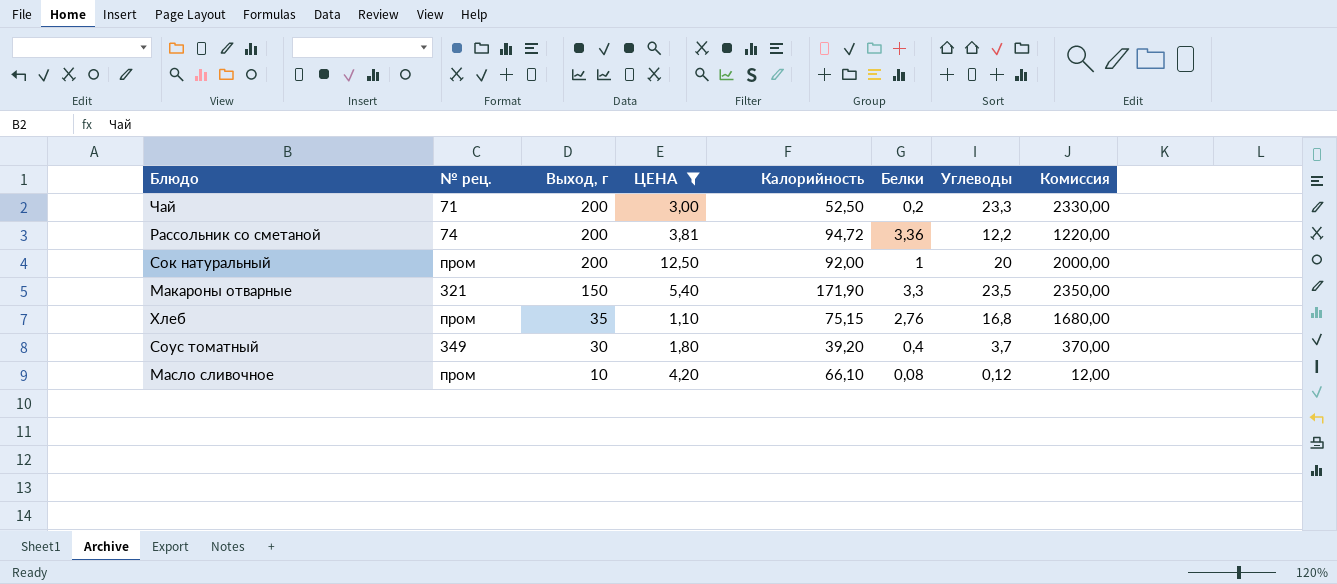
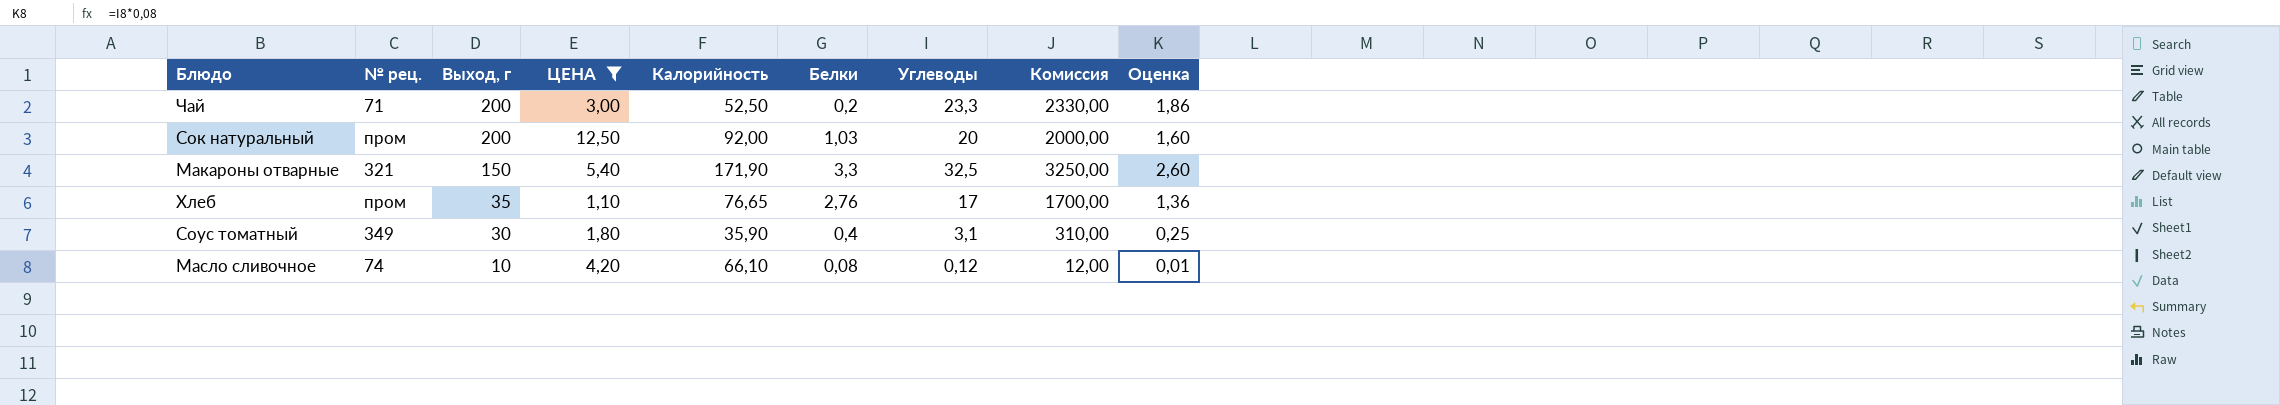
column Оценка | formula: none -> [Углеводы] * 0,08
row Рассольник со сметаной: 74 | 200 | 3,81 | 94,72 | 3,36 | 12,2 | 1220,00 -> none
Сок натуральный | Белки: 1 -> 1,03
Макароны отварные | Углеводы: 23,5 -> 32,5
Макароны отварные | Комиссия: 2350,00 -> 3250,00
Хлеб | Калорийность: 75,15 -> 76,65
Хлеб | Углеводы: 16,8 -> 17
Хлеб | Комиссия: 1680,00 -> 1700,00
Соус томатный | Калорийность: 39,20 -> 35,90
Соус томатный | Углеводы: 3,7 -> 3,1
Соус томатный | Комиссия: 370,00 -> 310,00
Масло сливочное | № рец.: пром -> 74

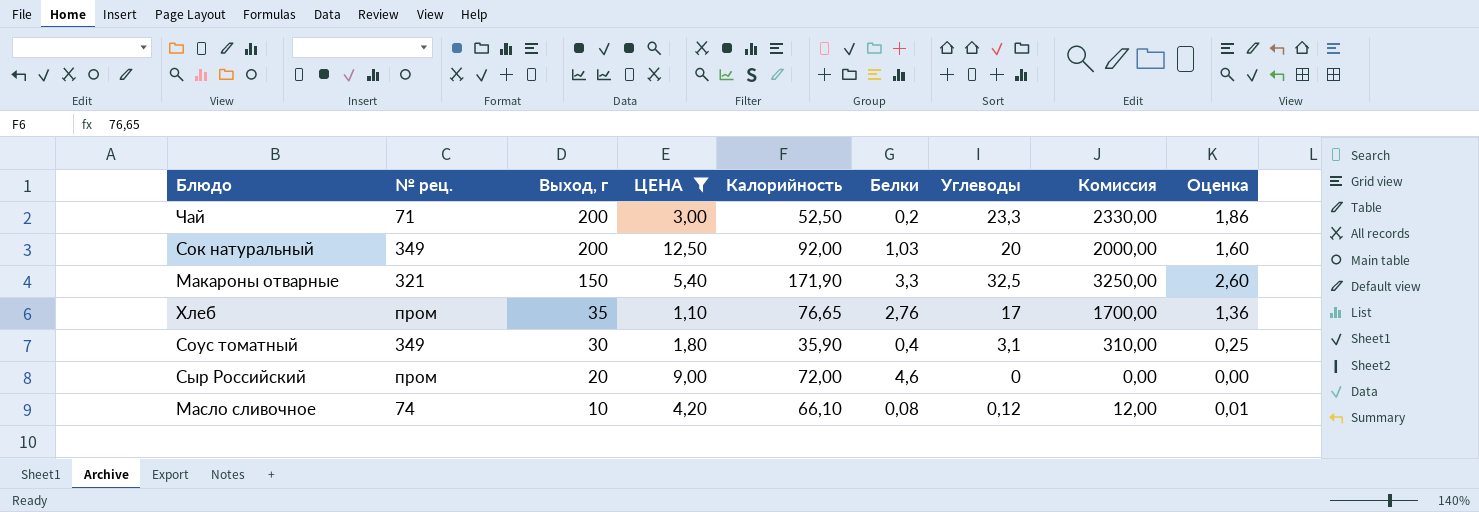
Сок натуральный | № рец.: пром -> 349
row Сыр Российский: none -> пром | 20 | 9,00 | 72,00 | 4,6 | 0 | 0,00 | 0,00

